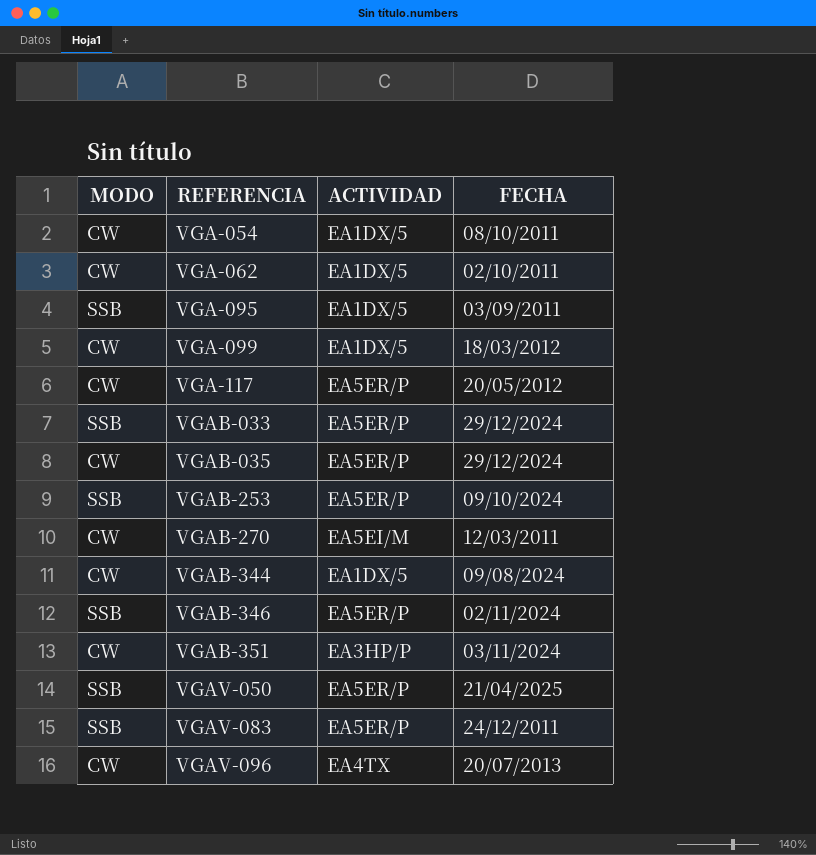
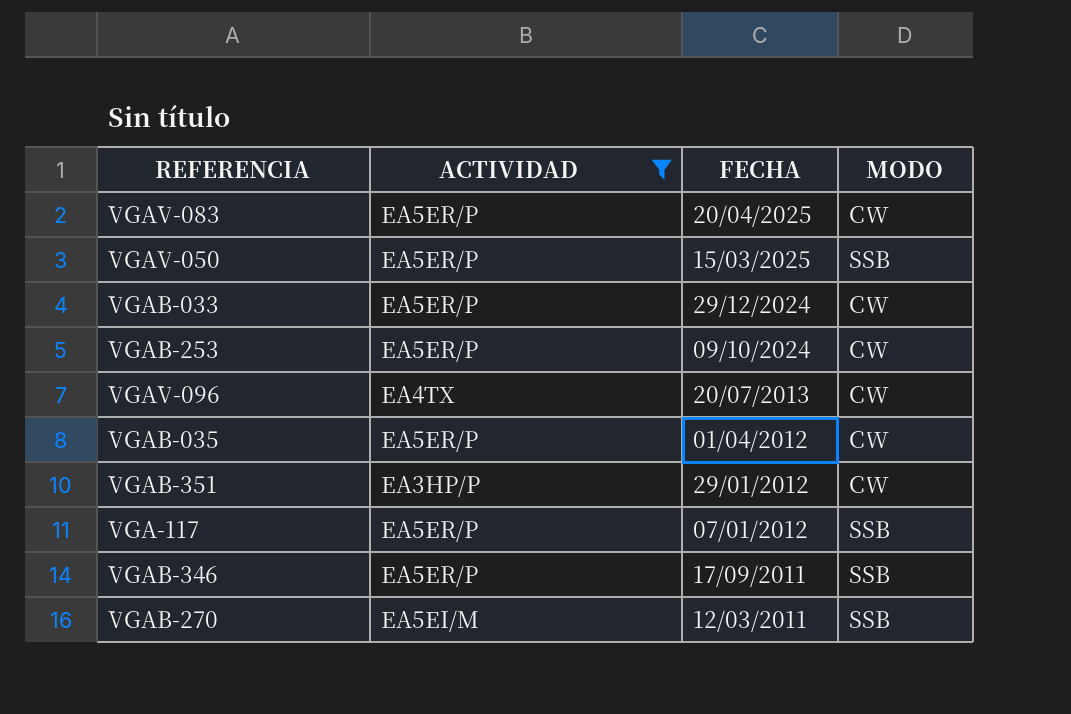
filter: none -> ACTIVIDAD != EA1DX/5
row order: REFERENCIA ascending -> FECHA descending
column MODO | position: 1 -> 4
VGAV-083 | FECHA: 24/12/2011 -> 20/04/2025
VGAV-083 | MODO: SSB -> CW
VGAV-050 | FECHA: 21/04/2025 -> 15/03/2025
VGAB-033 | MODO: SSB -> CW
VGAB-253 | MODO: SSB -> CW
VGAB-035 | FECHA: 29/12/2024 -> 01/04/2012
VGAB-351 | FECHA: 03/11/2024 -> 29/01/2012
VGA-117 | FECHA: 20/05/2012 -> 07/01/2012
VGA-117 | MODO: CW -> SSB
VGAB-346 | FECHA: 02/11/2024 -> 17/09/2011
VGAB-270 | MODO: CW -> SSB

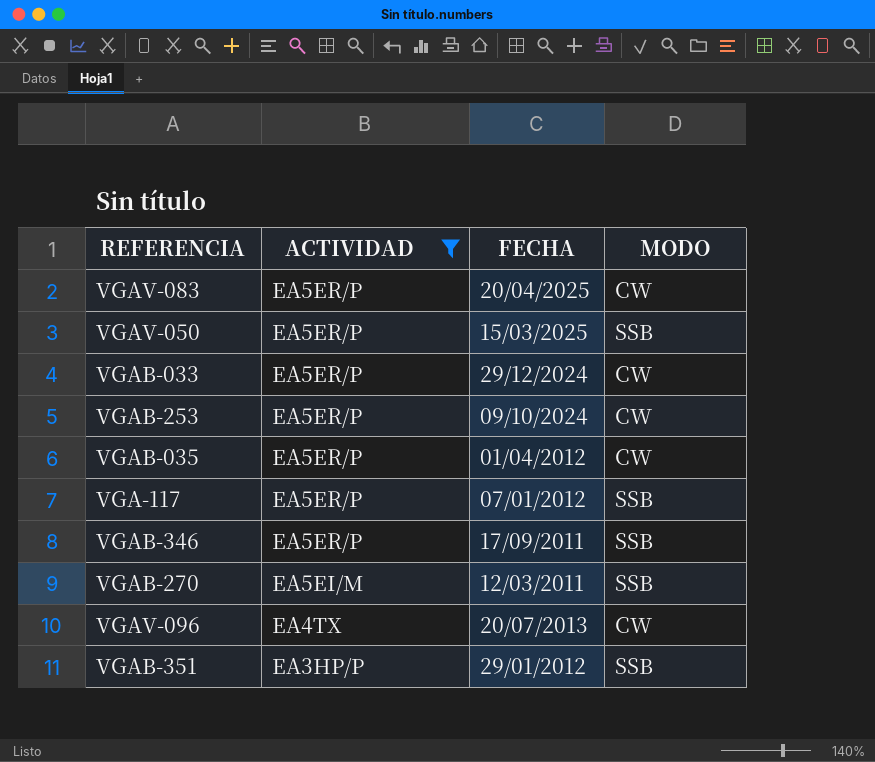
row order: FECHA descending -> ACTIVIDAD descending
VGAB-351 | MODO: CW -> SSB

